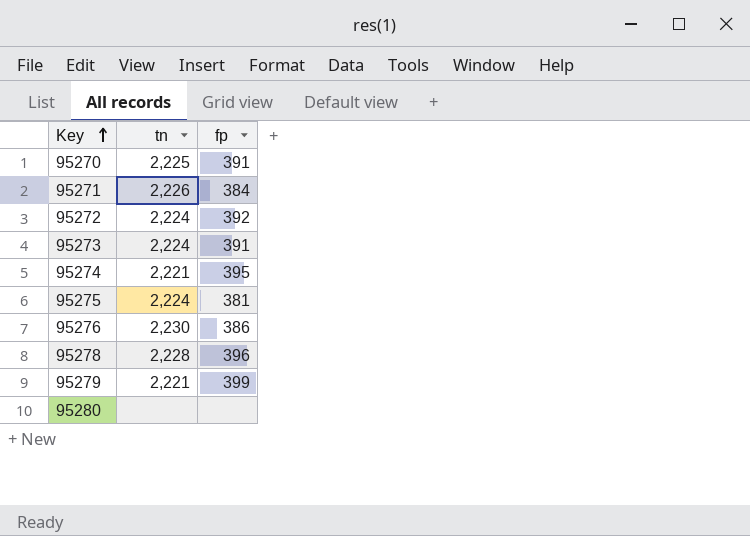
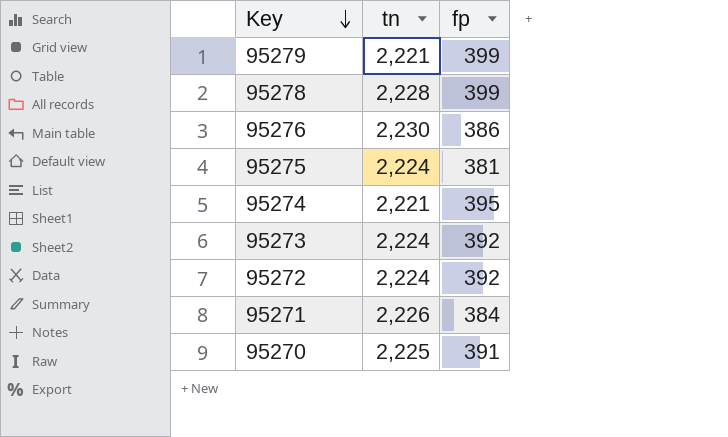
row order: Key ascending -> Key descending
row 95280: none | none -> none
95278 | fp: 396 -> 399
95273 | fp: 391 -> 392

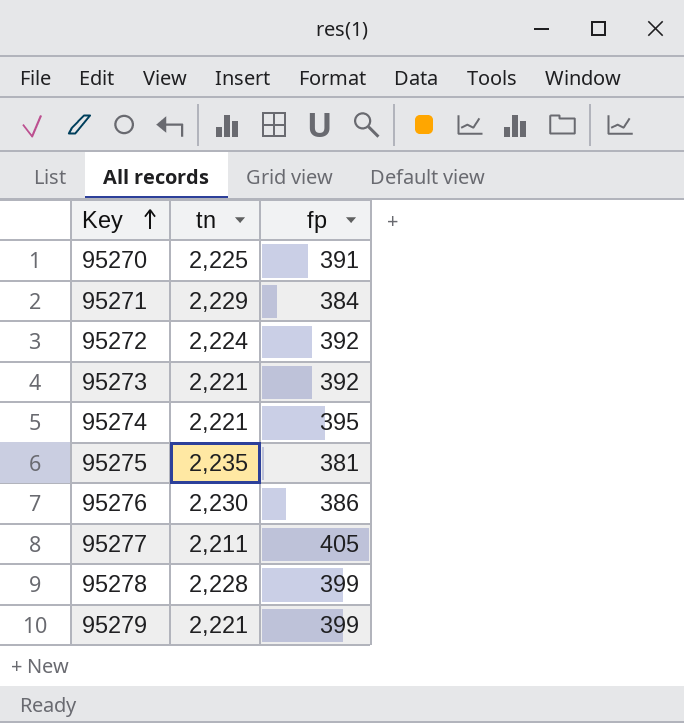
row order: Key descending -> Key ascending
95271 | tn: 2,226 -> 2,229
95273 | tn: 2,224 -> 2,221
95275 | tn: 2,224 -> 2,235
row 95277: none -> 2,211 | 405

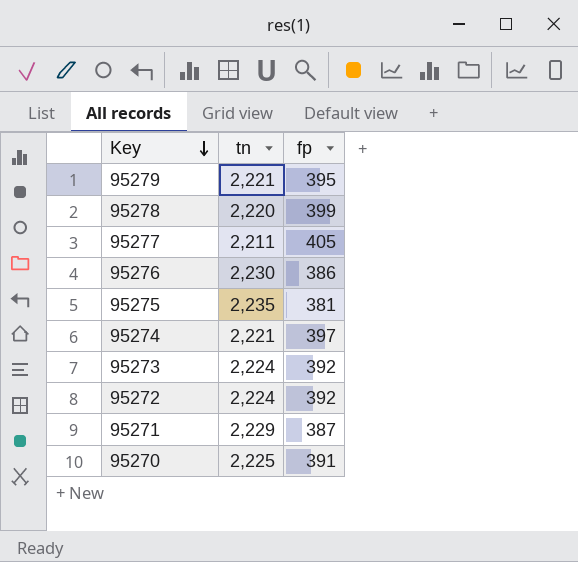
row order: Key ascending -> Key descending
95279 | fp: 399 -> 395
95278 | tn: 2,228 -> 2,220
95274 | fp: 395 -> 397
95273 | tn: 2,221 -> 2,224
95271 | fp: 384 -> 387

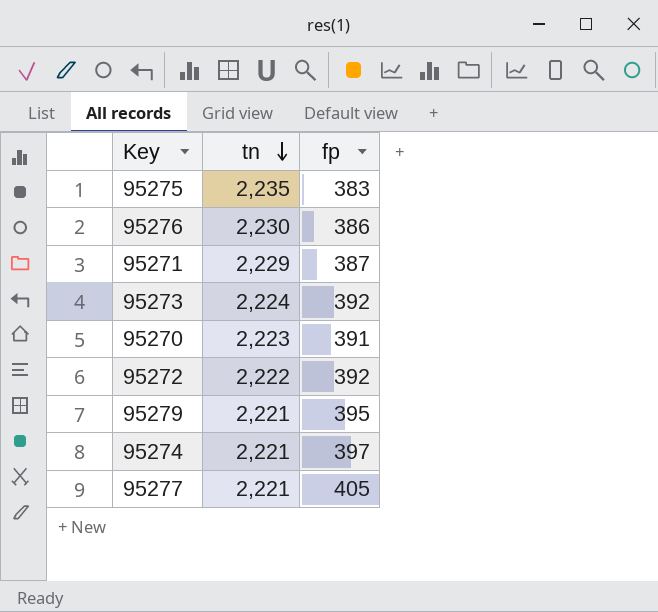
row order: Key descending -> tn descending
row 95278: 2,220 | 399 -> none
95275 | fp: 381 -> 383
95270 | tn: 2,225 -> 2,223
95272 | tn: 2,224 -> 2,222
95277 | tn: 2,211 -> 2,221

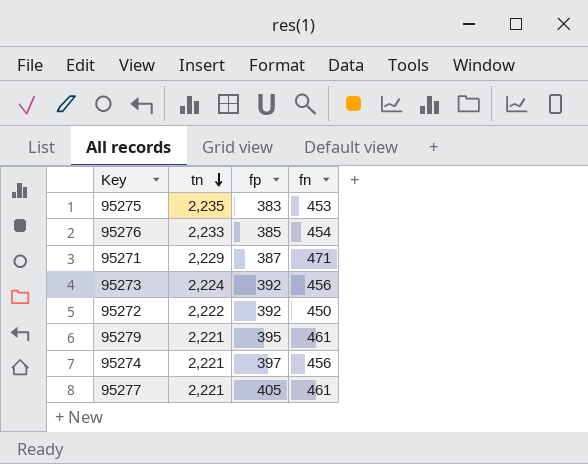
column fn | position: none -> 4
row 95270: 2,223 | 391 -> none
95276 | tn: 2,230 -> 2,233
95276 | fp: 386 -> 385

